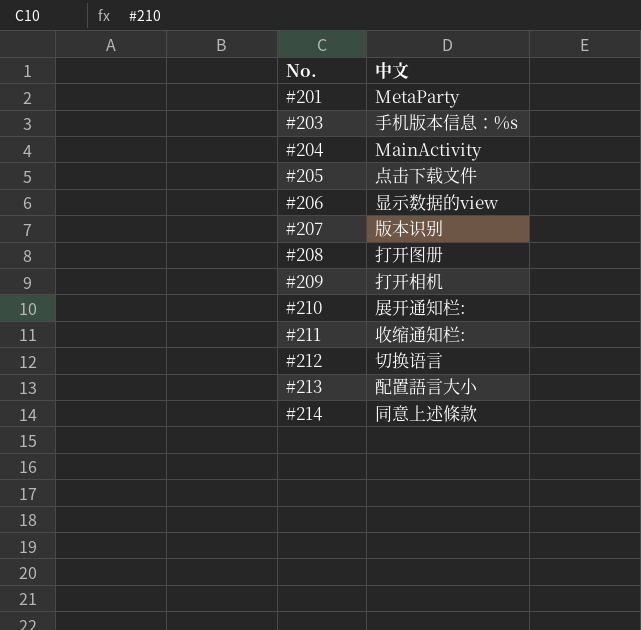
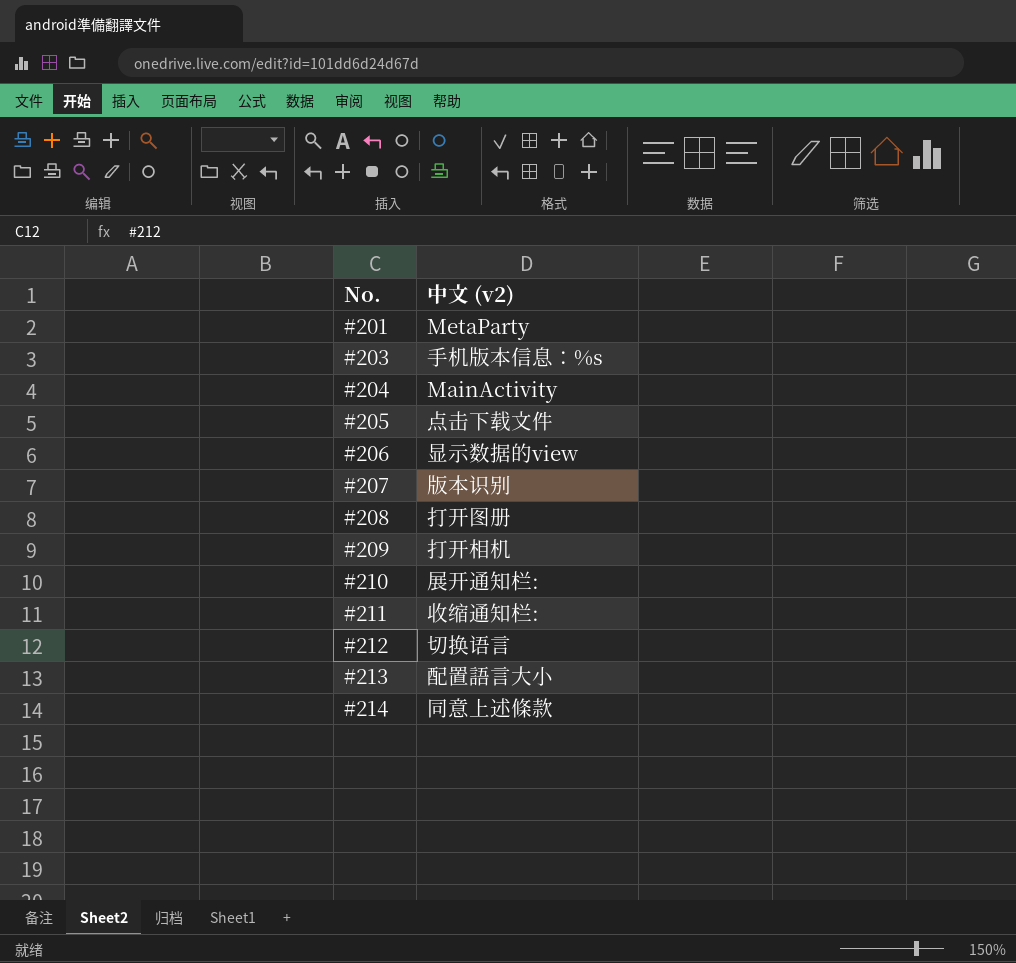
column name: 中文 -> 中文 (v2)

